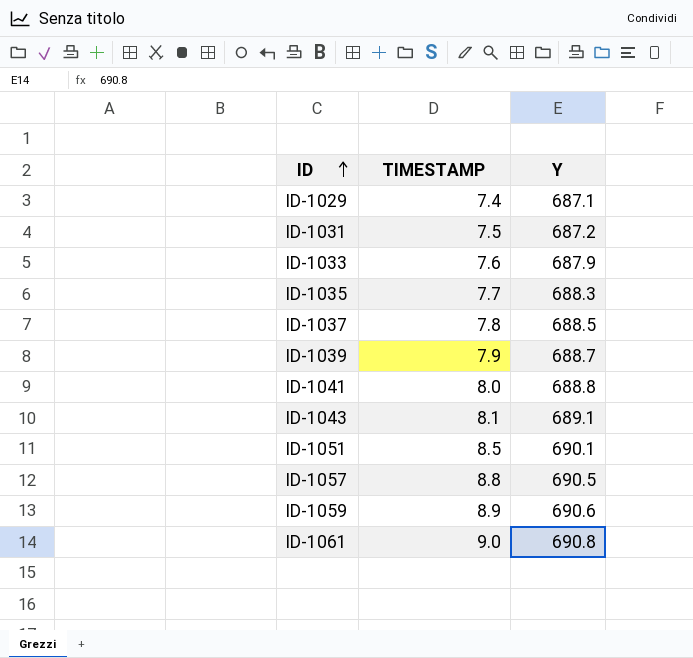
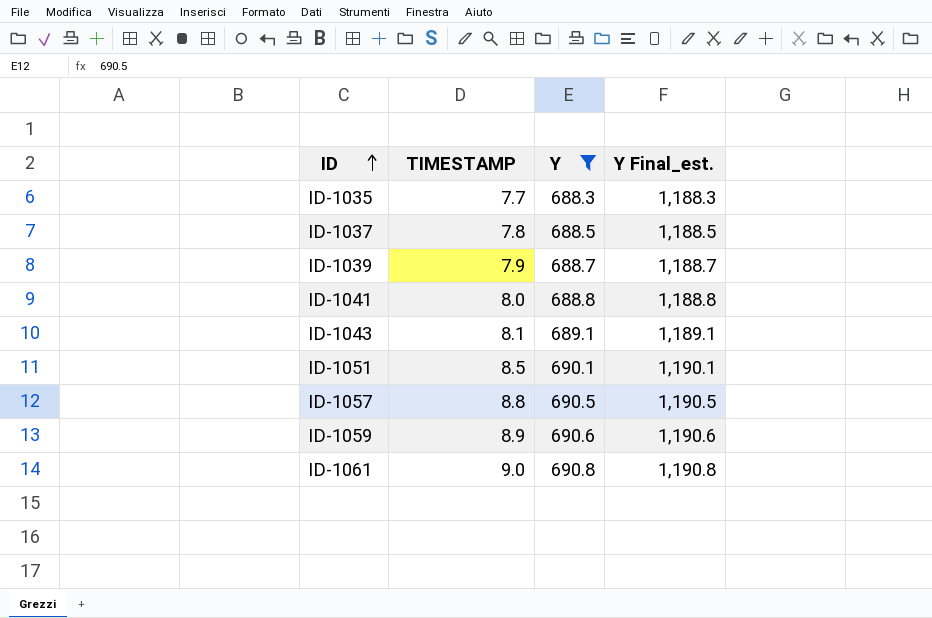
filter: none -> Y >= 688.3
column Y Final_est. | formula: none -> [Y] + 500

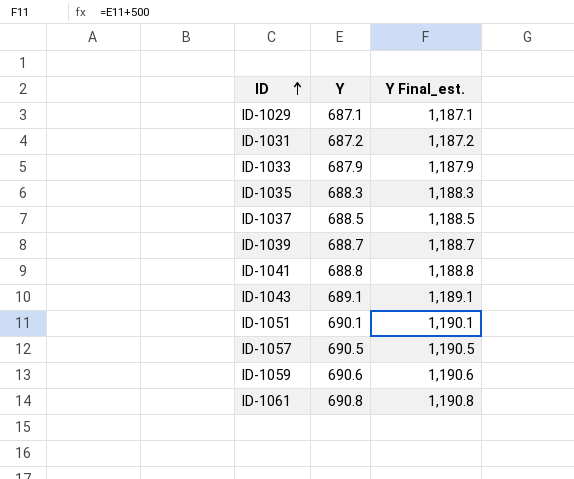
filter: Y >= 688.3 -> none
column TIMESTAMP | position: 2 -> none

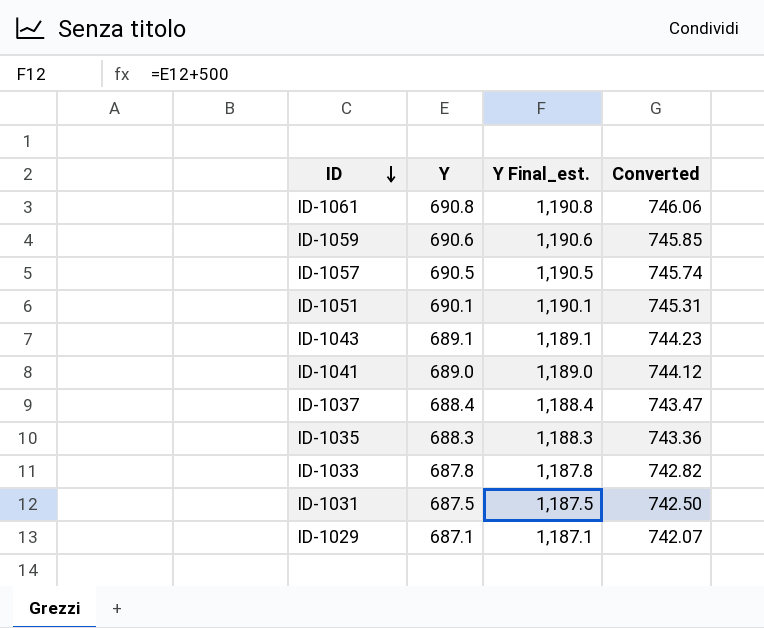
row order: ID ascending -> ID descending
column Converted | formula: none -> [Y] * 1.08
row ID-1039: 688.7 | 1,188.7 -> none
ID-1041 | Y: 688.8 -> 689.0
ID-1041 | Y Final_est.: 1,188.8 -> 1,189.0
ID-1037 | Y: 688.5 -> 688.4
ID-1037 | Y Final_est.: 1,188.5 -> 1,188.4
ID-1033 | Y: 687.9 -> 687.8
ID-1033 | Y Final_est.: 1,187.9 -> 1,187.8
ID-1031 | Y: 687.2 -> 687.5
ID-1031 | Y Final_est.: 1,187.2 -> 1,187.5

